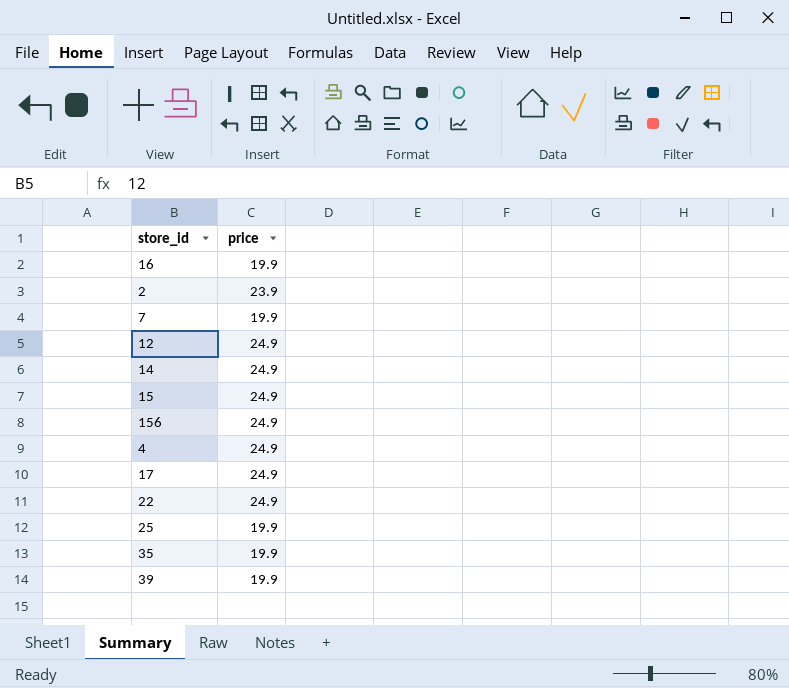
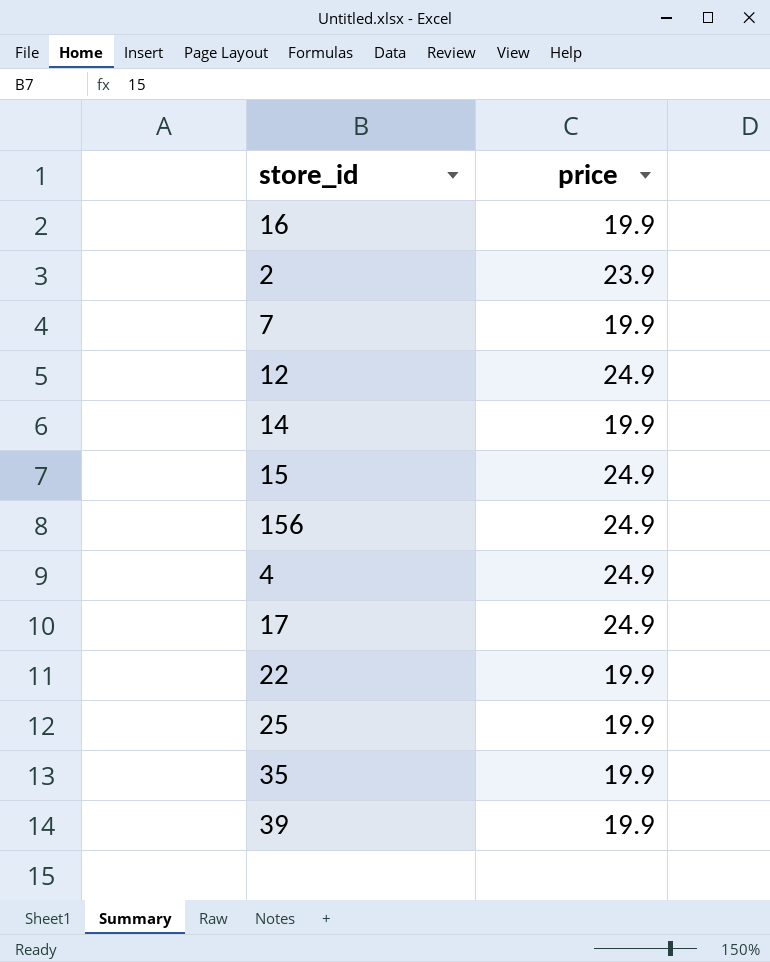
14 | price: 24.9 -> 19.9
22 | price: 24.9 -> 19.9

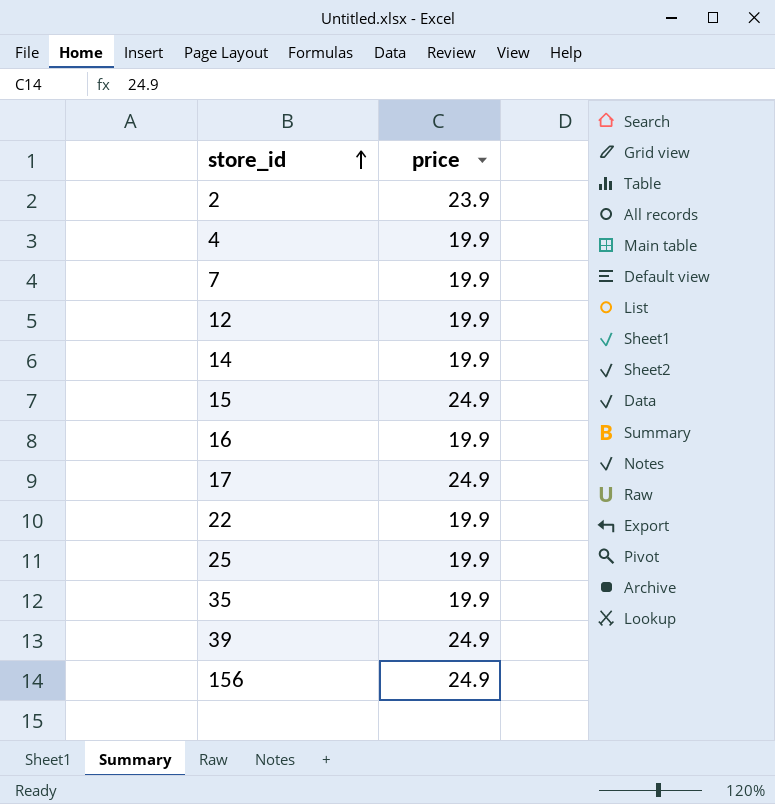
row order: none -> store_id ascending
4 | price: 24.9 -> 19.9
12 | price: 24.9 -> 19.9
39 | price: 19.9 -> 24.9

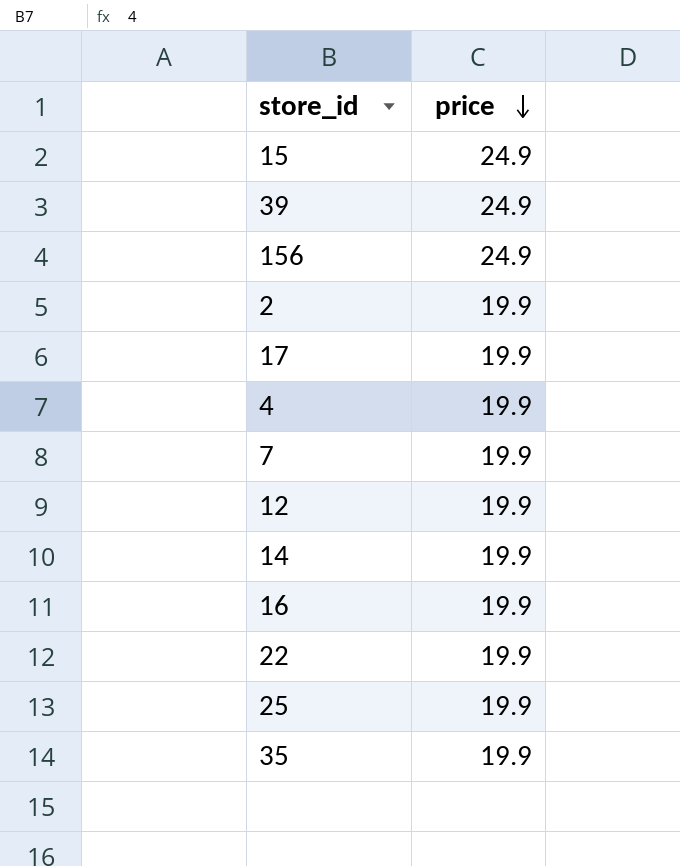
row order: store_id ascending -> price descending
2 | price: 23.9 -> 19.9
17 | price: 24.9 -> 19.9

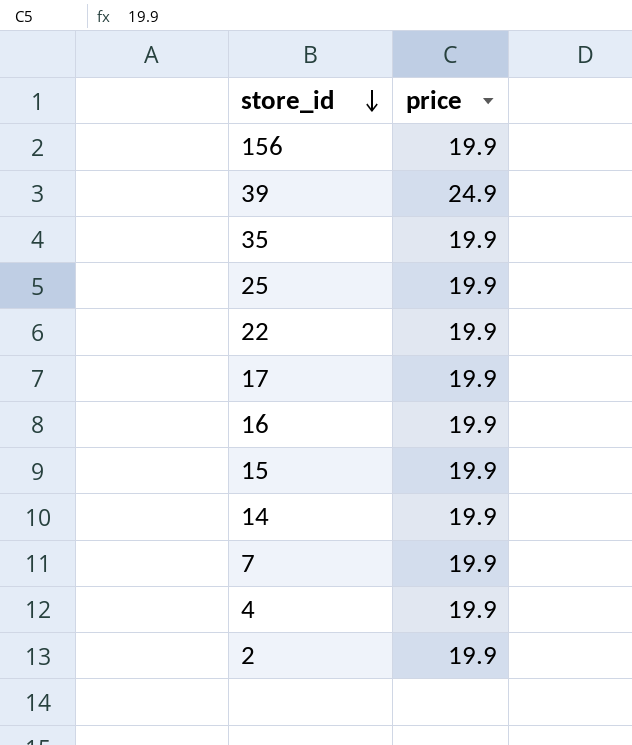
row order: price descending -> store_id descending
row 12: 19.9 -> none
156 | price: 24.9 -> 19.9
15 | price: 24.9 -> 19.9

